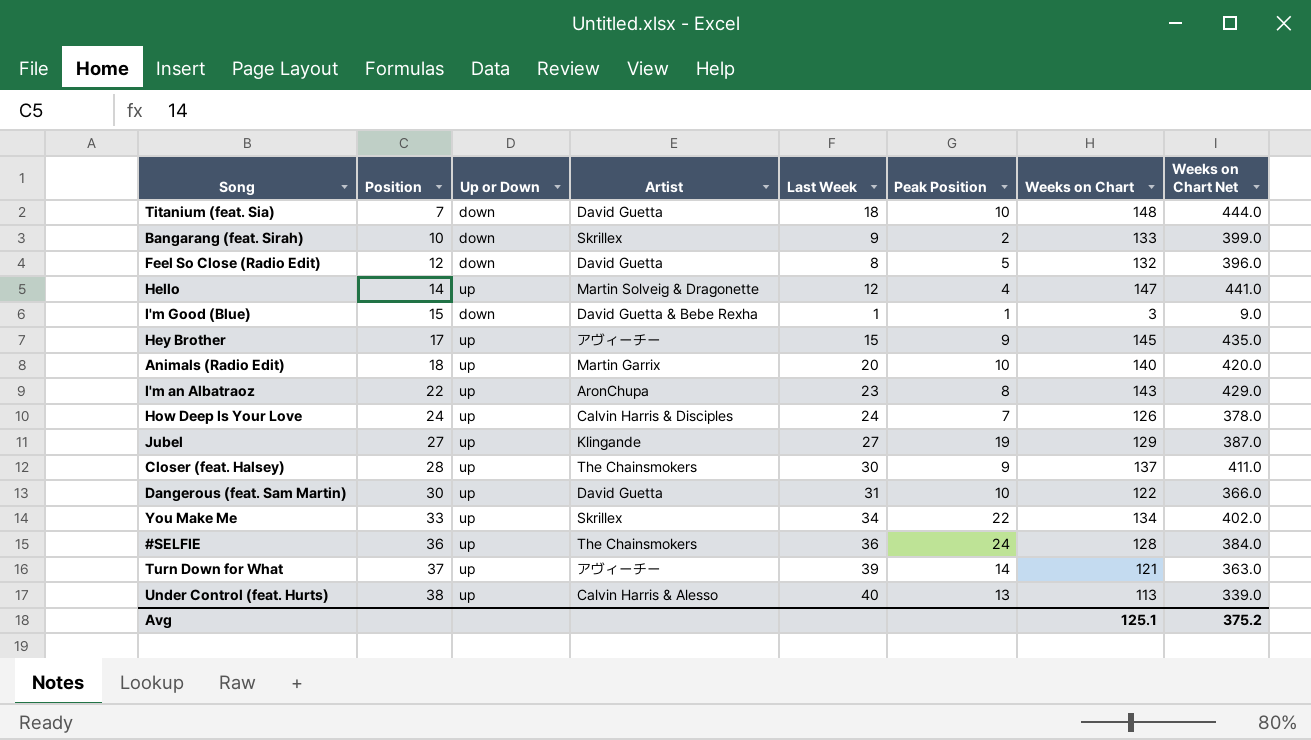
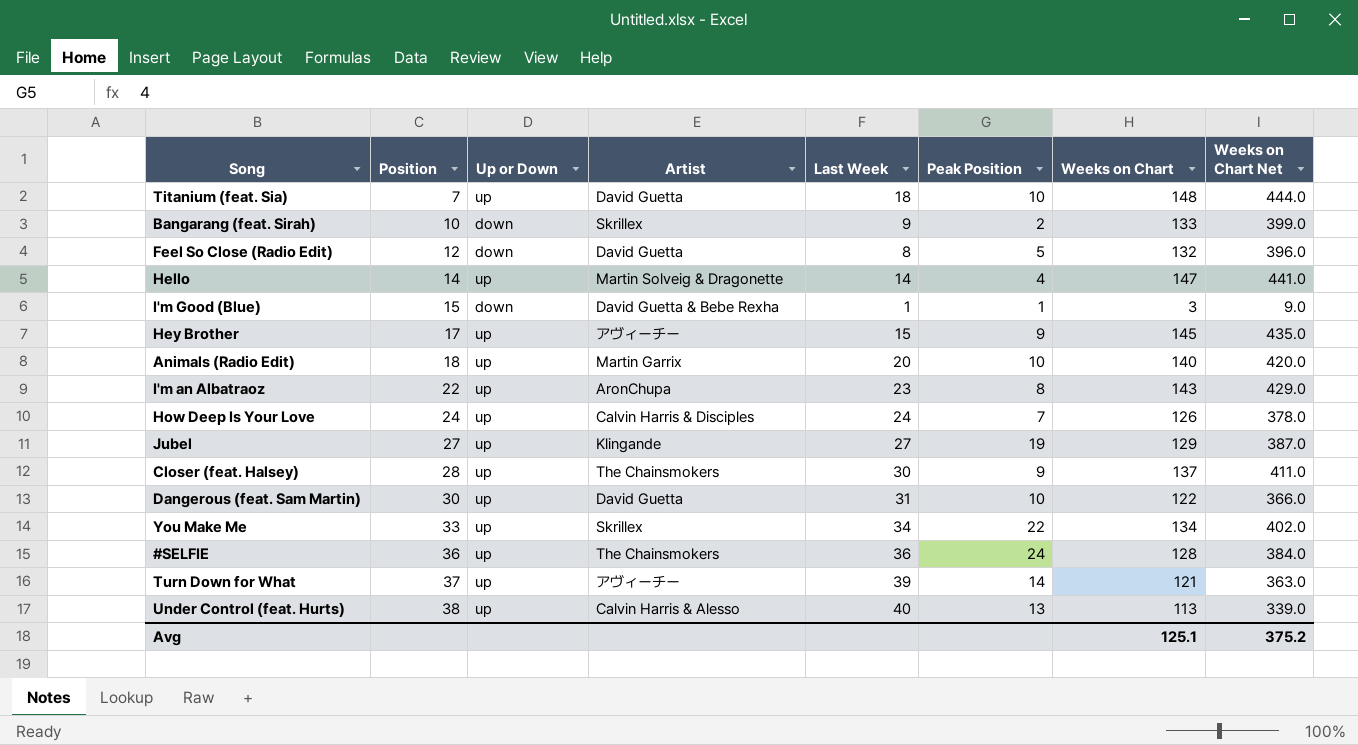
Titanium (feat. Sia) | Up or Down: down -> up
Hello | Last Week: 12 -> 14

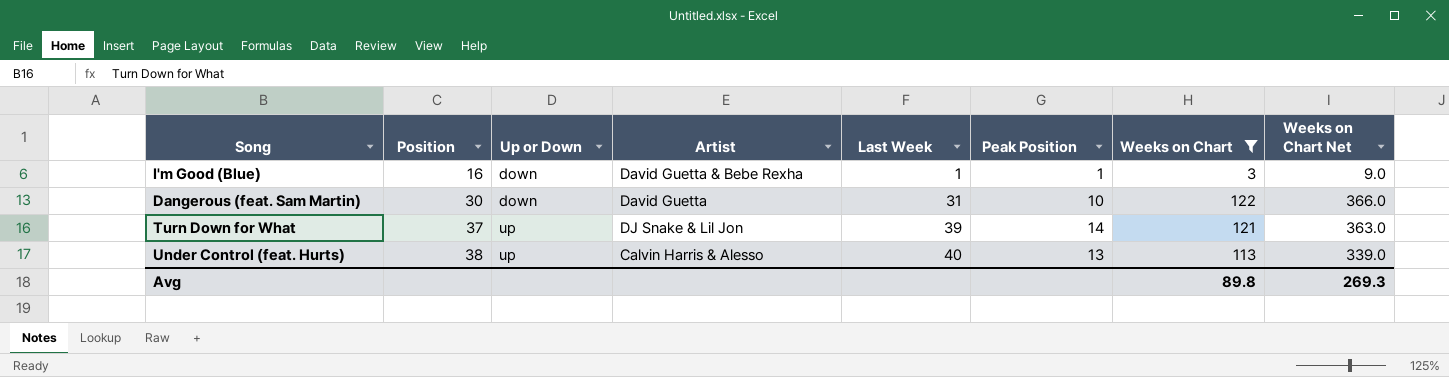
filter: none -> Weeks on Chart <= 122
I'm Good (Blue) | Position: 15 -> 16
Dangerous (feat. Sam Martin) | Up or Down: up -> down
Turn Down for What | Artist: アヴィーチー -> DJ Snake & Lil Jon
Avg | Weeks on Chart: 125.1 -> 89.8
Avg | Weeks on Chart Net: 375.2 -> 269.3

